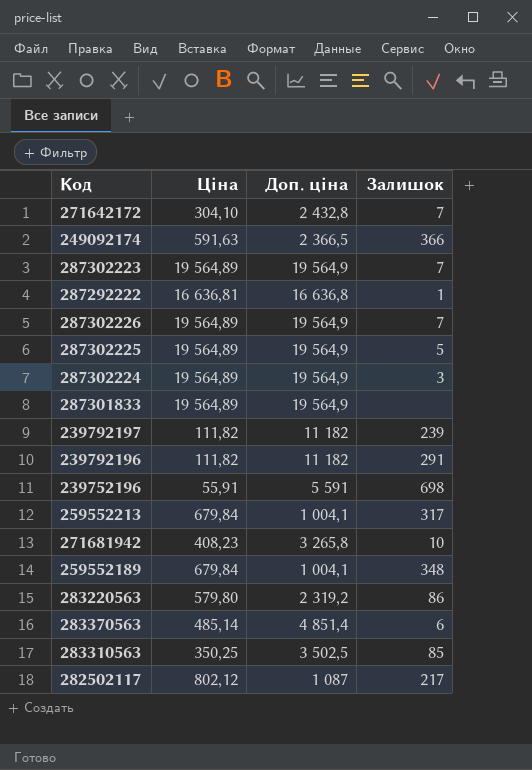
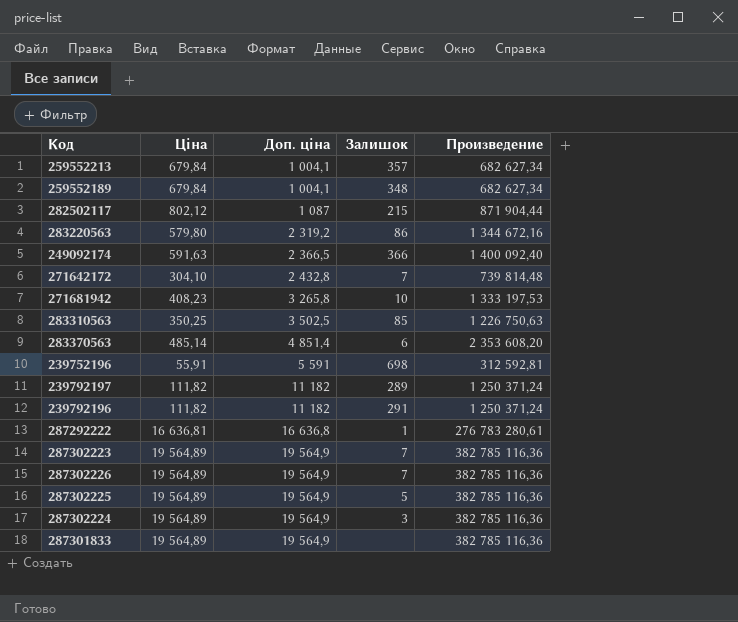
row order: none -> Доп. ціна ascending
column Произведение | formula: none -> [Ціна] * [Доп. ціна]
259552213 | Залишок: 317 -> 357
282502117 | Залишок: 217 -> 215
239792197 | Залишок: 239 -> 289

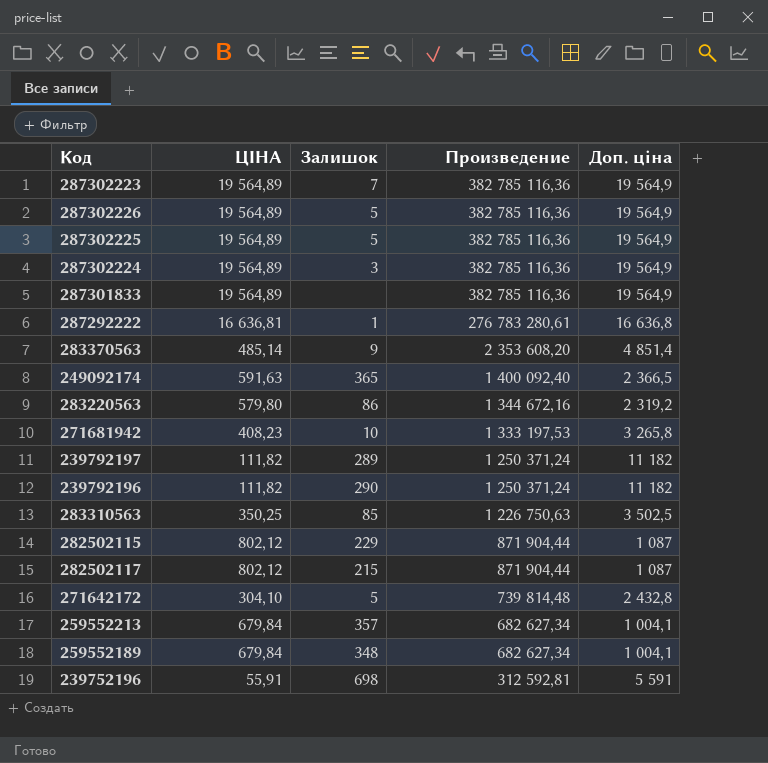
row order: Доп. ціна ascending -> Произведение descending
column name: Ціна -> ЦІНА
column Доп. ціна | position: 3 -> 5
287302226 | Залишок: 7 -> 5
283370563 | Залишок: 6 -> 9
249092174 | Залишок: 366 -> 365
239792196 | Залишок: 291 -> 290
row 282502115: none -> 802,12 | 229 | 871 904,44 | 1 087
271642172 | Залишок: 7 -> 5

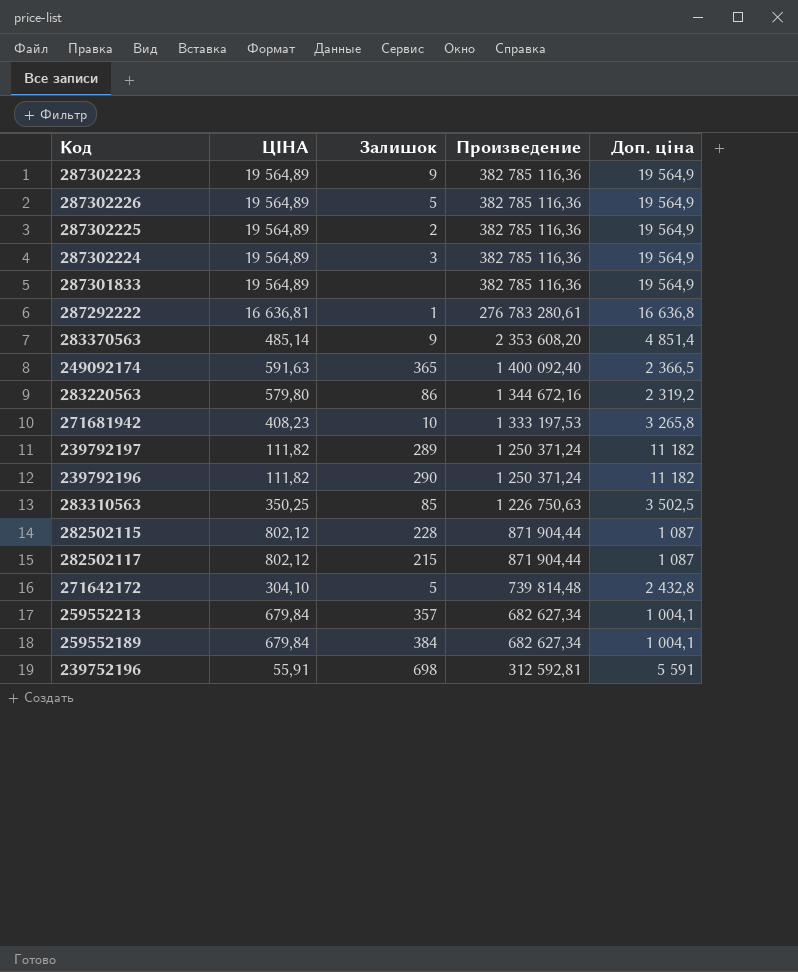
287302223 | Залишок: 7 -> 9
287302225 | Залишок: 5 -> 2
282502115 | Залишок: 229 -> 228
259552189 | Залишок: 348 -> 384

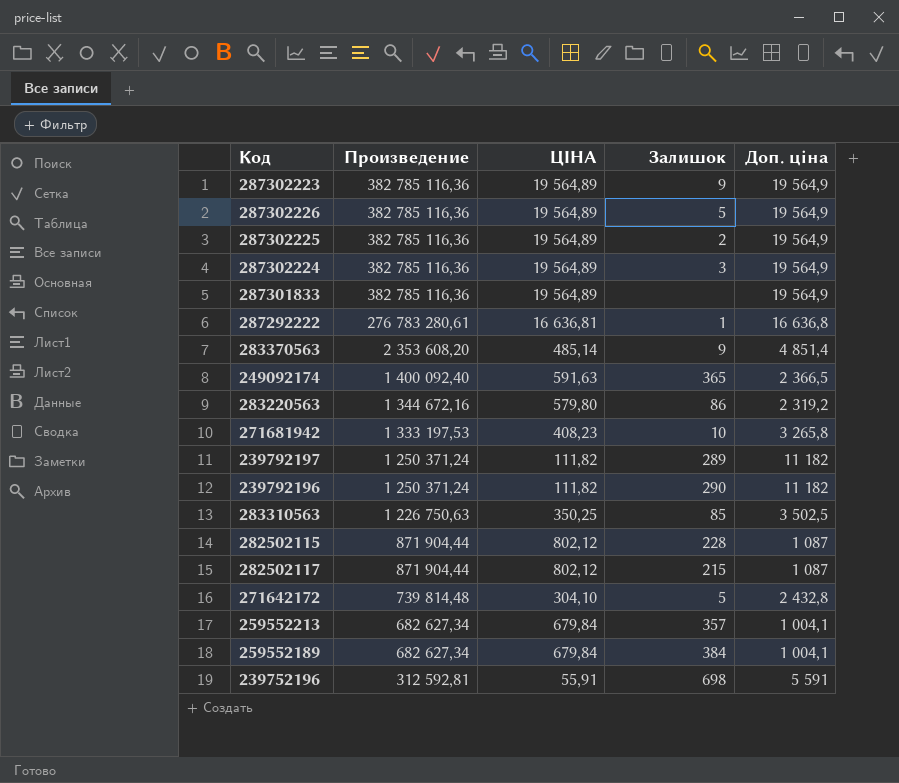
column Произведение | position: 4 -> 2

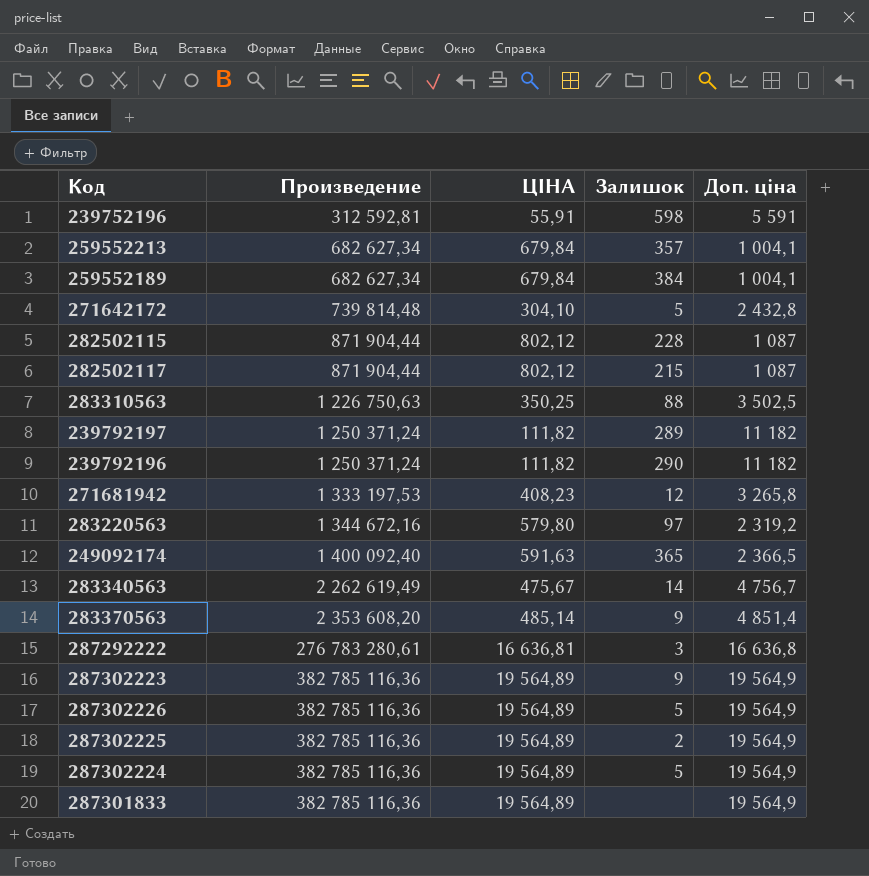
row order: Произведение descending -> Произведение ascending
239752196 | Залишок: 698 -> 598
283310563 | Залишок: 85 -> 88
271681942 | Залишок: 10 -> 12
283220563 | Залишок: 86 -> 97
row 283340563: none -> 2 262 619,49 | 475,67 | 14 | 4 756,7
287292222 | Залишок: 1 -> 3
287302224 | Залишок: 3 -> 5

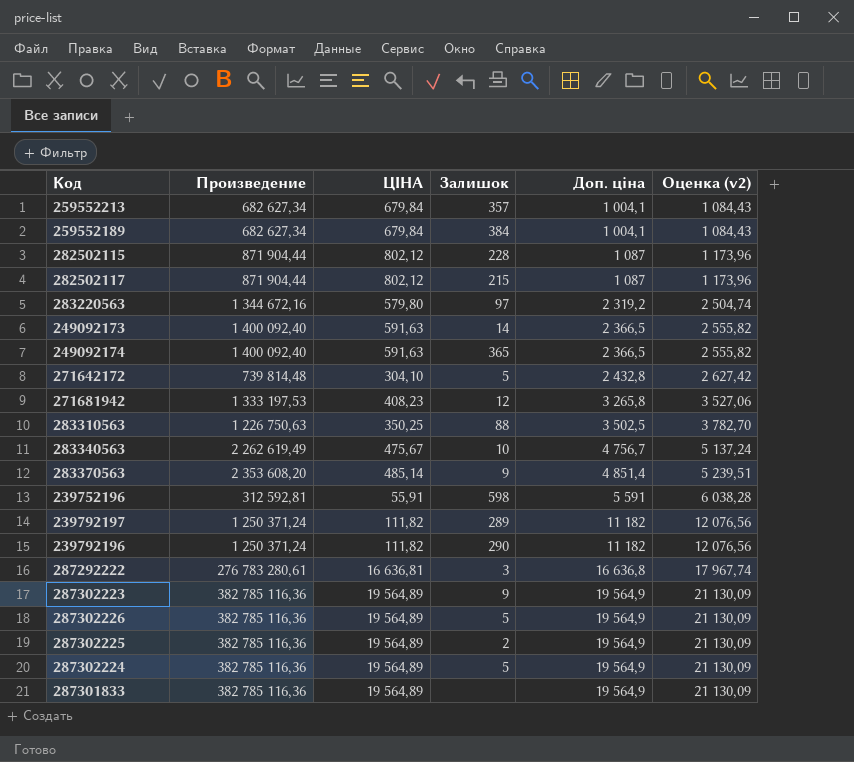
row order: Произведение ascending -> Доп. ціна ascending
column Оценка (v2) | formula: none -> [Доп. ціна] * 1,08
row 249092173: none -> 1 400 092,40 | 591,63 | 14 | 2 366,5 | 2 555,82
283340563 | Залишок: 14 -> 10

